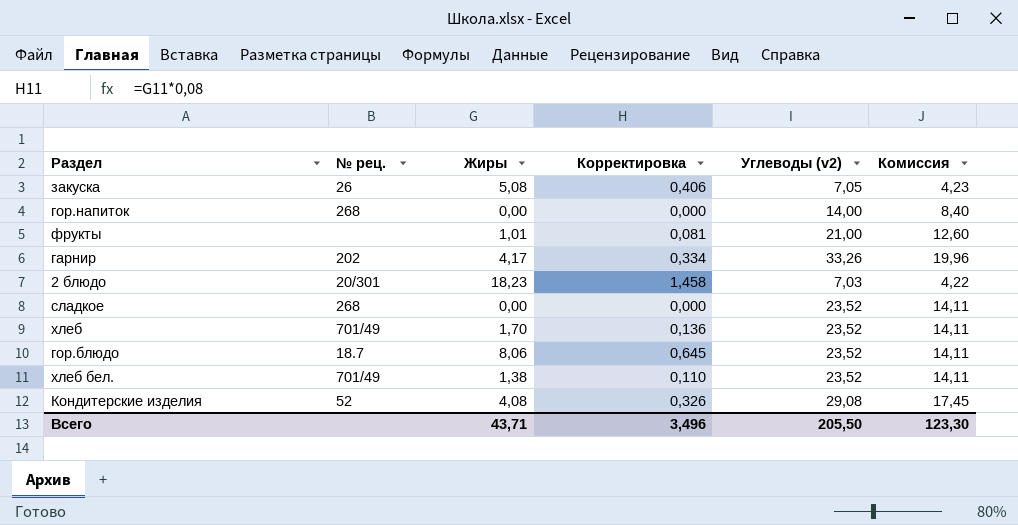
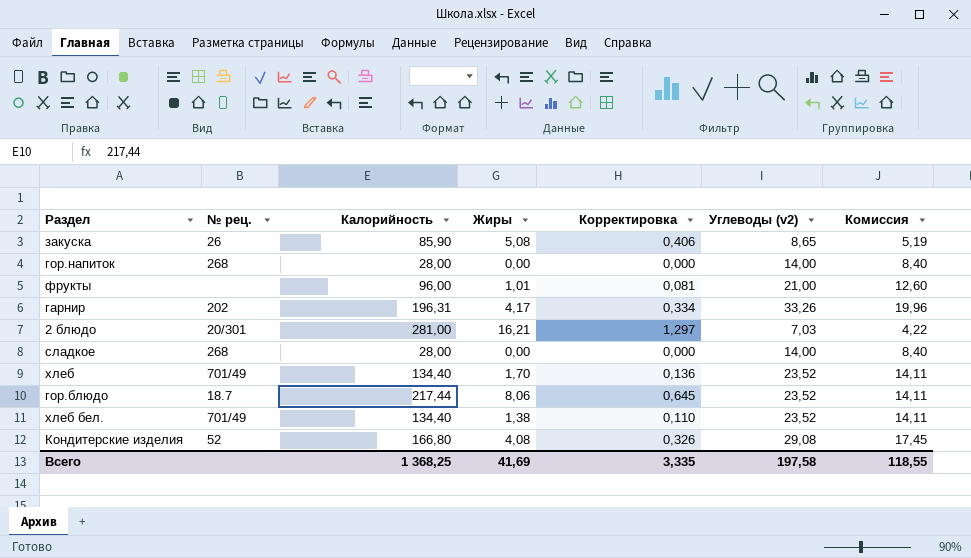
column Калорийность | position: none -> 3
закуска | Углеводы (v2): 7,05 -> 8,65
закуска | Комиссия: 4,23 -> 5,19
2 блюдо | Жиры: 18,23 -> 16,21
2 блюдо | Корректировка: 1,458 -> 1,297
сладкое | Углеводы (v2): 23,52 -> 14,00
сладкое | Комиссия: 14,11 -> 8,40
Всего | Жиры: 43,71 -> 41,69
Всего | Корректировка: 3,496 -> 3,335
Всего | Углеводы (v2): 205,50 -> 197,58
Всего | Комиссия: 123,30 -> 118,55

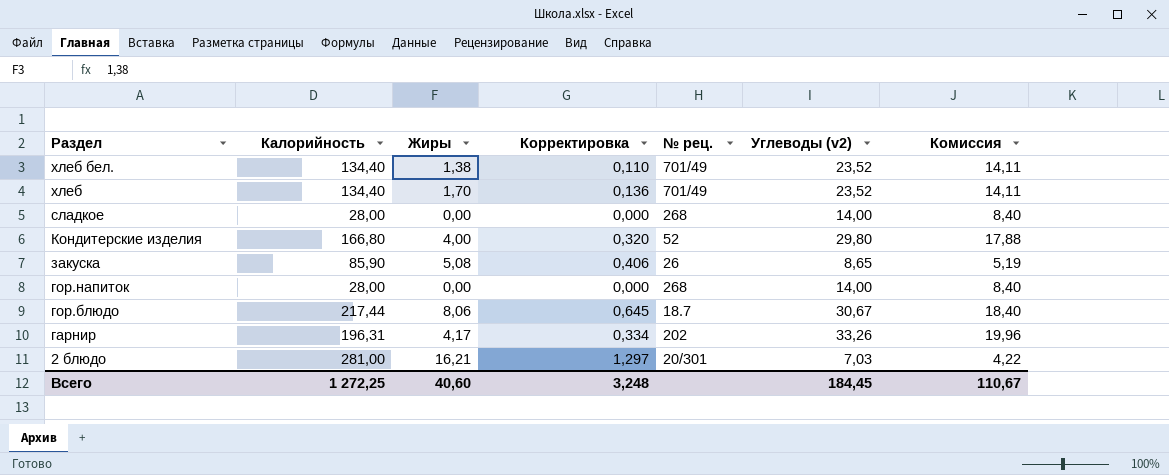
row order: none -> Раздел descending
column № рец. | position: 2 -> 5
row фрукты: none | 96,00 | 1,01 | 0,081 | 21,00 | 12,60 -> none
Кондитерские изделия | Жиры: 4,08 -> 4,00
Кондитерские изделия | Корректировка: 0,326 -> 0,320
Кондитерские изделия | Углеводы (v2): 29,08 -> 29,80
Кондитерские изделия | Комиссия: 17,45 -> 17,88
гор.блюдо | Углеводы (v2): 23,52 -> 30,67
гор.блюдо | Комиссия: 14,11 -> 18,40
Всего | Калорийность: 1 368,25 -> 1 272,25
Всего | Жиры: 41,69 -> 40,60
Всего | Корректировка: 3,335 -> 3,248
Всего | Углеводы (v2): 197,58 -> 184,45
Всего | Комиссия: 118,55 -> 110,67

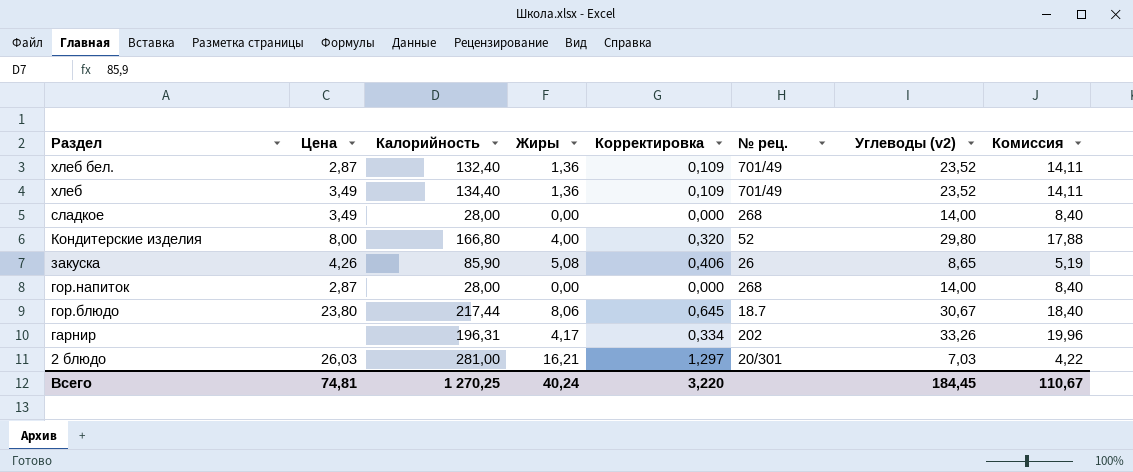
column Цена | position: none -> 2
хлеб бел. | Калорийность: 134,40 -> 132,40
хлеб бел. | Жиры: 1,38 -> 1,36
хлеб бел. | Корректировка: 0,110 -> 0,109
хлеб | Жиры: 1,70 -> 1,36
хлеб | Корректировка: 0,136 -> 0,109
Всего | Калорийность: 1 272,25 -> 1 270,25
Всего | Жиры: 40,60 -> 40,24
Всего | Корректировка: 3,248 -> 3,220

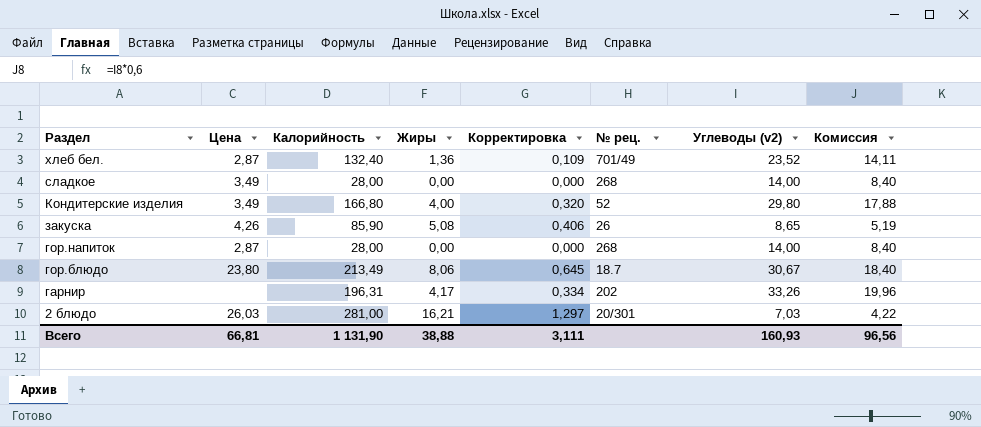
row хлеб: 3,49 | 134,40 | 1,36 | 0,109 | 701/49 | 23,52 | 14,11 -> none
Кондитерские изделия | Цена: 8,00 -> 3,49
гор.блюдо | Калорийность: 217,44 -> 213,49
Всего | Цена: 74,81 -> 66,81
Всего | Калорийность: 1 270,25 -> 1 131,90
Всего | Жиры: 40,24 -> 38,88
Всего | Корректировка: 3,220 -> 3,111
Всего | Углеводы (v2): 184,45 -> 160,93
Всего | Комиссия: 110,67 -> 96,56

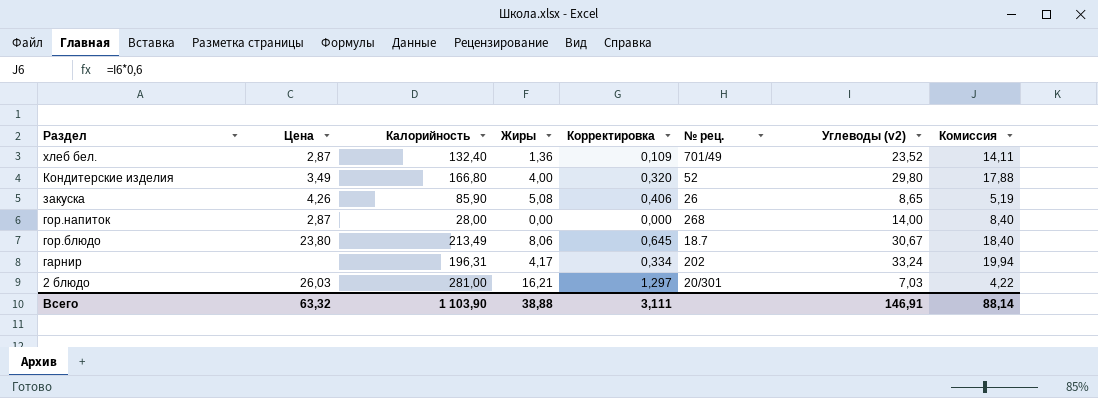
row сладкое: 3,49 | 28,00 | 0,00 | 0,000 | 268 | 14,00 | 8,40 -> none
гарнир | Углеводы (v2): 33,26 -> 33,24
гарнир | Комиссия: 19,96 -> 19,94
Всего | Цена: 66,81 -> 63,32
Всего | Калорийность: 1 131,90 -> 1 103,90
Всего | Углеводы (v2): 160,93 -> 146,91
Всего | Комиссия: 96,56 -> 88,14

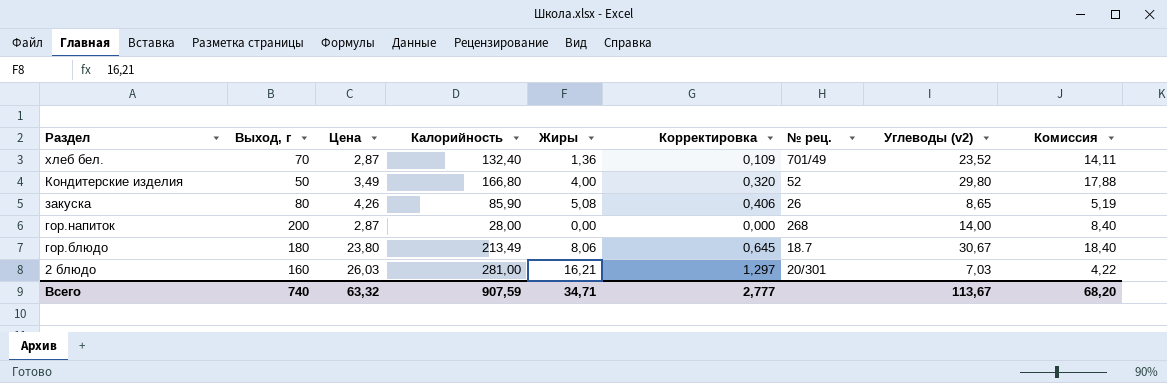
column Выход, г | position: none -> 2
row гарнир: none | 196,31 | 4,17 | 0,334 | 202 | 33,24 | 19,94 -> none
Всего | Калорийность: 1 103,90 -> 907,59
Всего | Жиры: 38,88 -> 34,71
Всего | Корректировка: 3,111 -> 2,777
Всего | Углеводы (v2): 146,91 -> 113,67
Всего | Комиссия: 88,14 -> 68,20

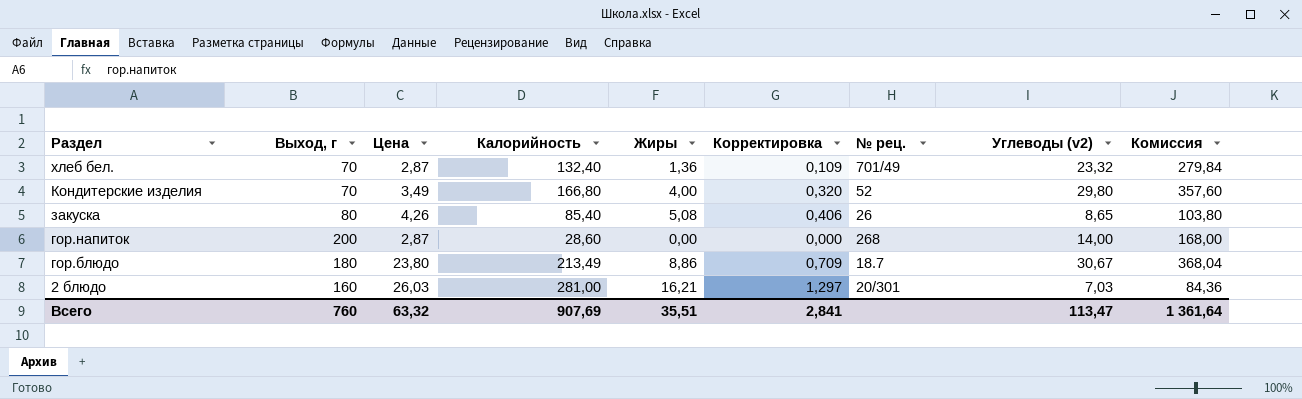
column Комиссия | formula: [Углеводы (v2)] * 0,6 -> [Углеводы (v2)] * 12
хлеб бел. | Углеводы (v2): 23,52 -> 23,32
Кондитерские изделия | Выход, г: 50 -> 70
закуска | Калорийность: 85,90 -> 85,40
гор.напиток | Калорийность: 28,00 -> 28,60
гор.блюдо | Жиры: 8,06 -> 8,86
гор.блюдо | Корректировка: 0,645 -> 0,709
Всего | Выход, г: 740 -> 760
Всего | Калорийность: 907,59 -> 907,69
Всего | Жиры: 34,71 -> 35,51
Всего | Корректировка: 2,777 -> 2,841
Всего | Углеводы (v2): 113,67 -> 113,47
Всего | Комиссия: 68,20 -> 1 361,64

